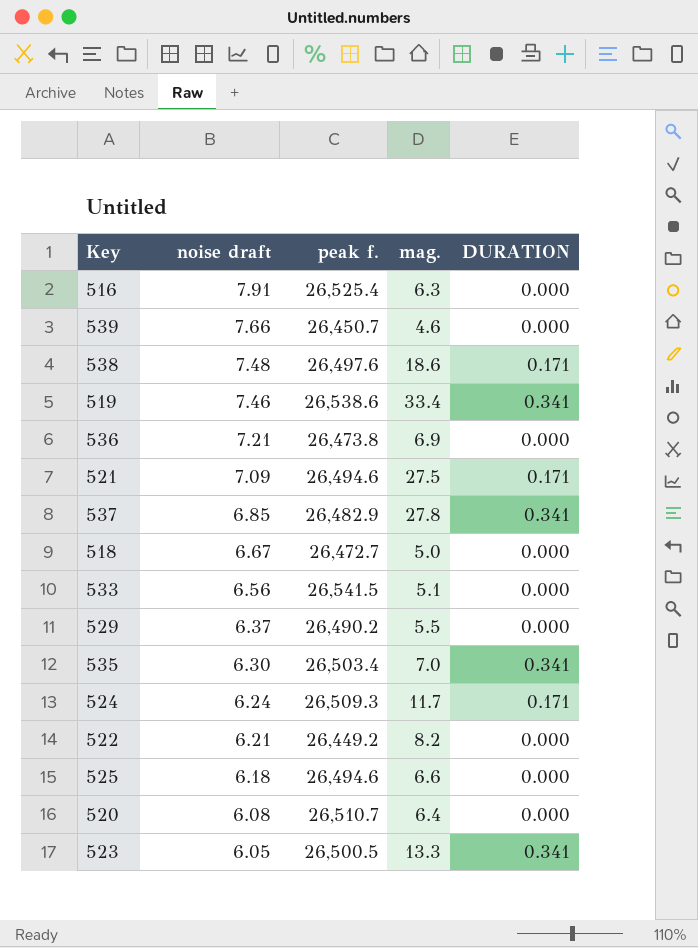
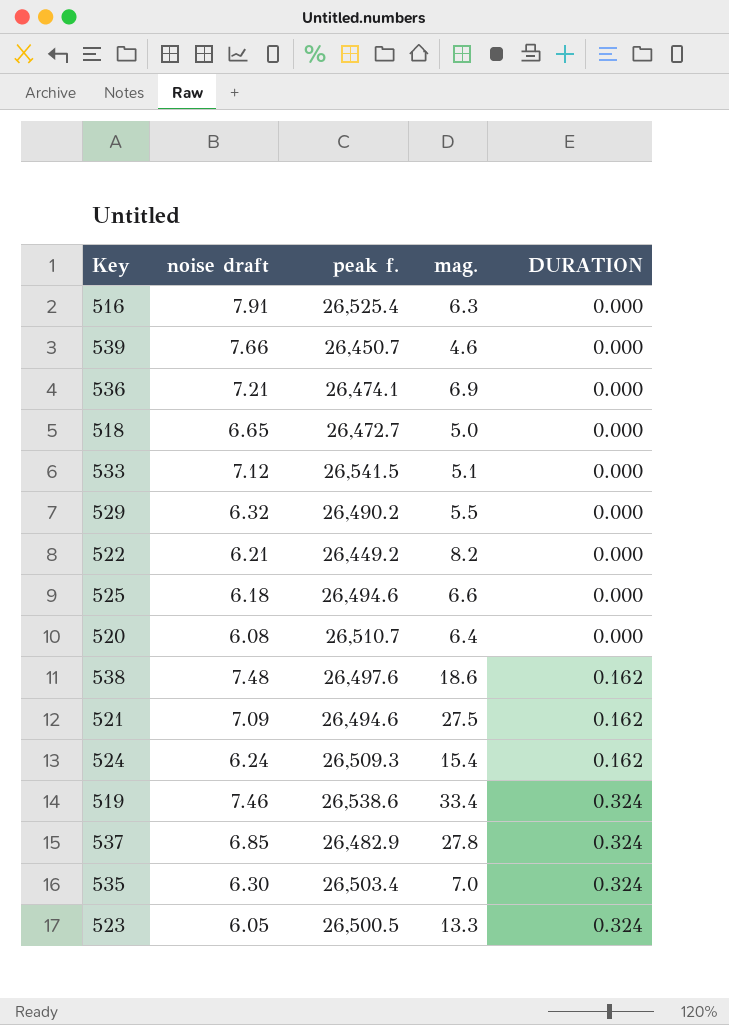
row order: noise draft descending -> DURATION ascending
536 | peak f.: 26,473.8 -> 26,474.1
518 | noise draft: 6.67 -> 6.65
533 | noise draft: 6.56 -> 7.12
529 | noise draft: 6.37 -> 6.32
538 | DURATION: 0.171 -> 0.162
521 | DURATION: 0.171 -> 0.162
524 | mag.: 11.7 -> 15.4
524 | DURATION: 0.171 -> 0.162
519 | DURATION: 0.341 -> 0.324
537 | DURATION: 0.341 -> 0.324
535 | DURATION: 0.341 -> 0.324
523 | DURATION: 0.341 -> 0.324

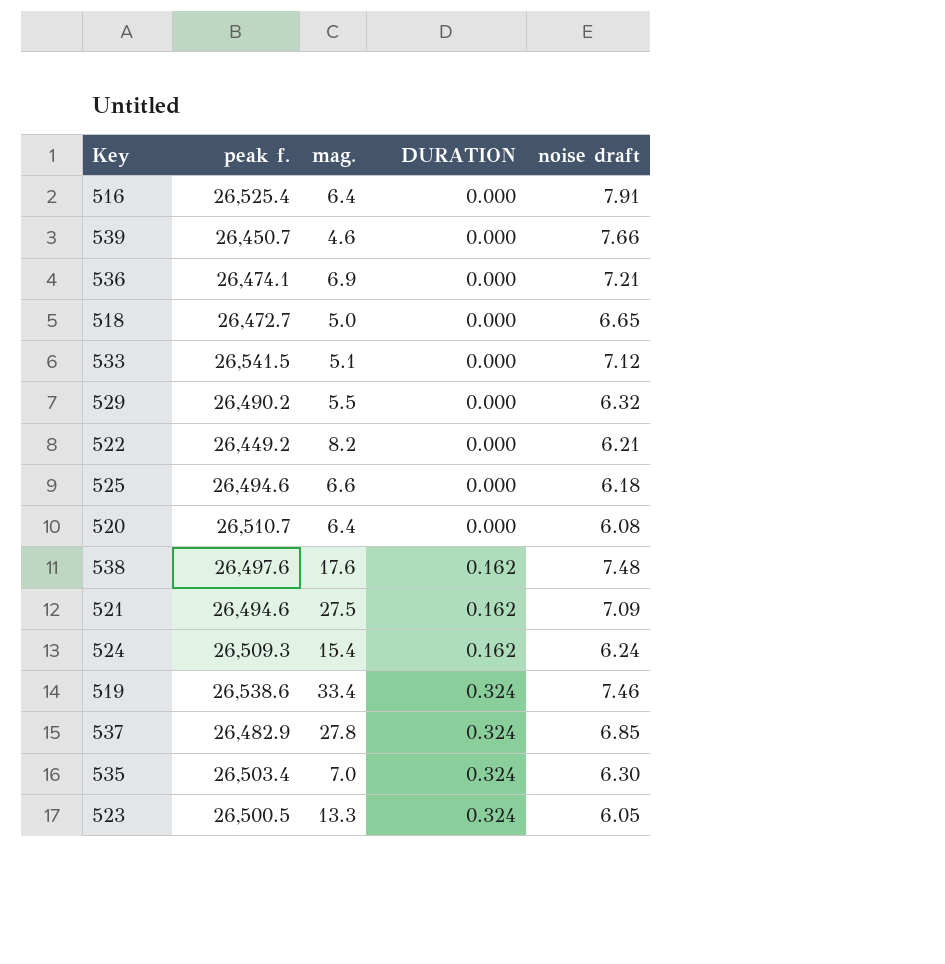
column noise draft | position: 2 -> 5
516 | mag.: 6.3 -> 6.4
538 | mag.: 18.6 -> 17.6

